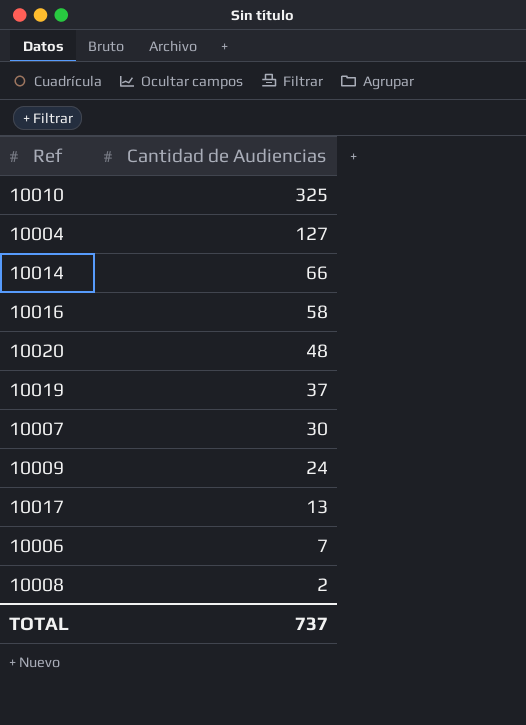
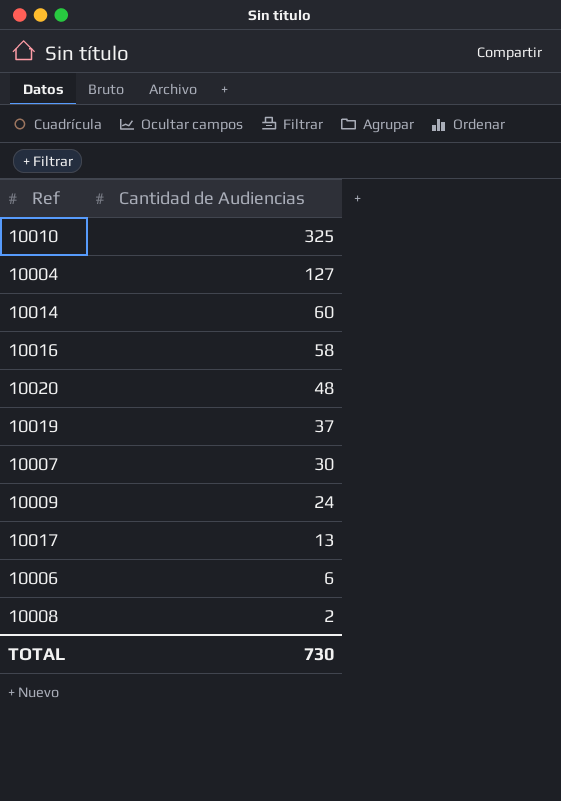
10014 | Cantidad de Audiencias: 66 -> 60
10006 | Cantidad de Audiencias: 7 -> 6
TOTAL | Cantidad de Audiencias: 737 -> 730

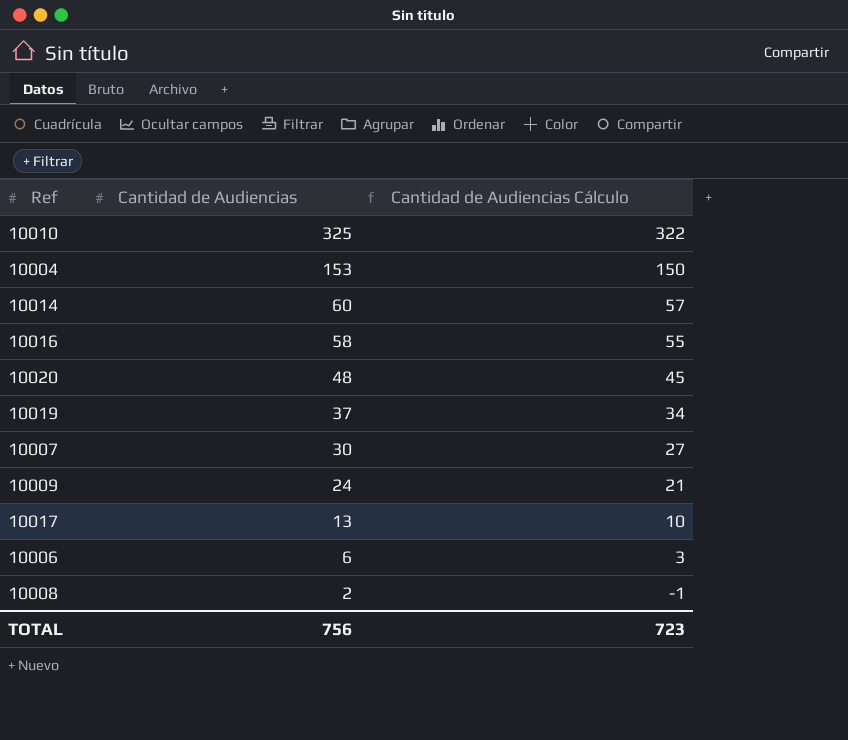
column Cantidad de Audiencias Cálculo | formula: none -> [Cantidad de Audiencias] - 3
10004 | Cantidad de Audiencias: 127 -> 153
TOTAL | Cantidad de Audiencias: 730 -> 756

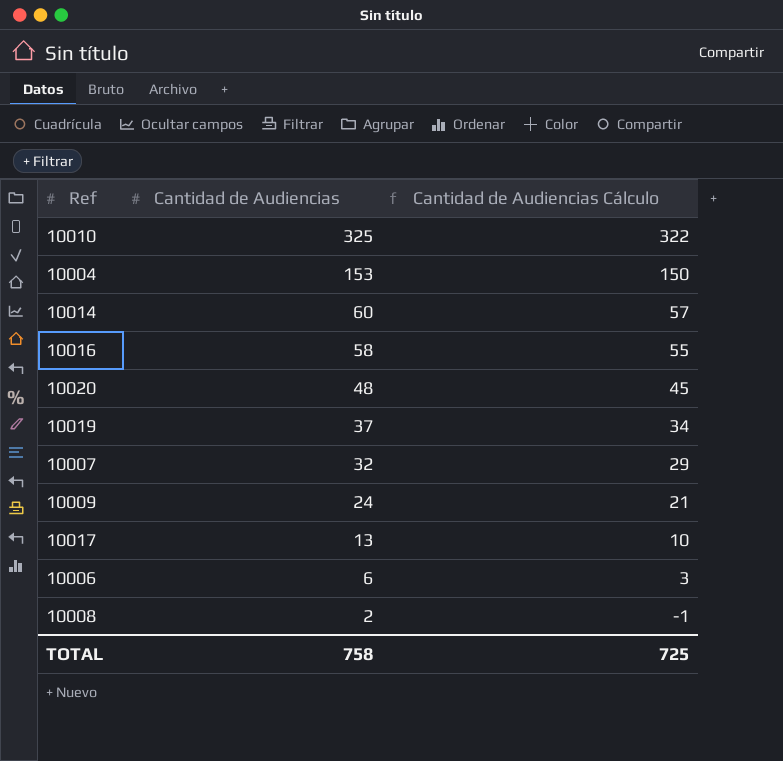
10007 | Cantidad de Audiencias: 30 -> 32
10007 | Cantidad de Audiencias Cálculo: 27 -> 29
TOTAL | Cantidad de Audiencias: 756 -> 758
TOTAL | Cantidad de Audiencias Cálculo: 723 -> 725

